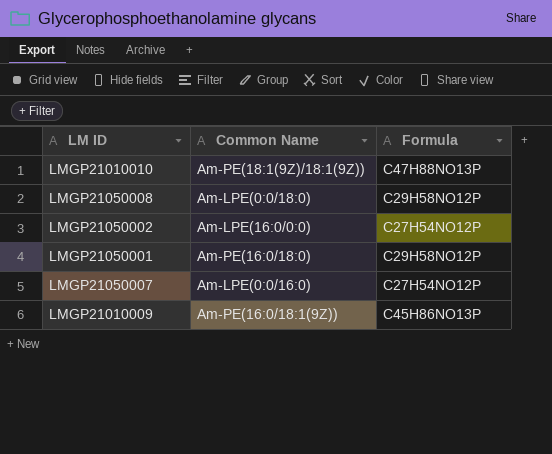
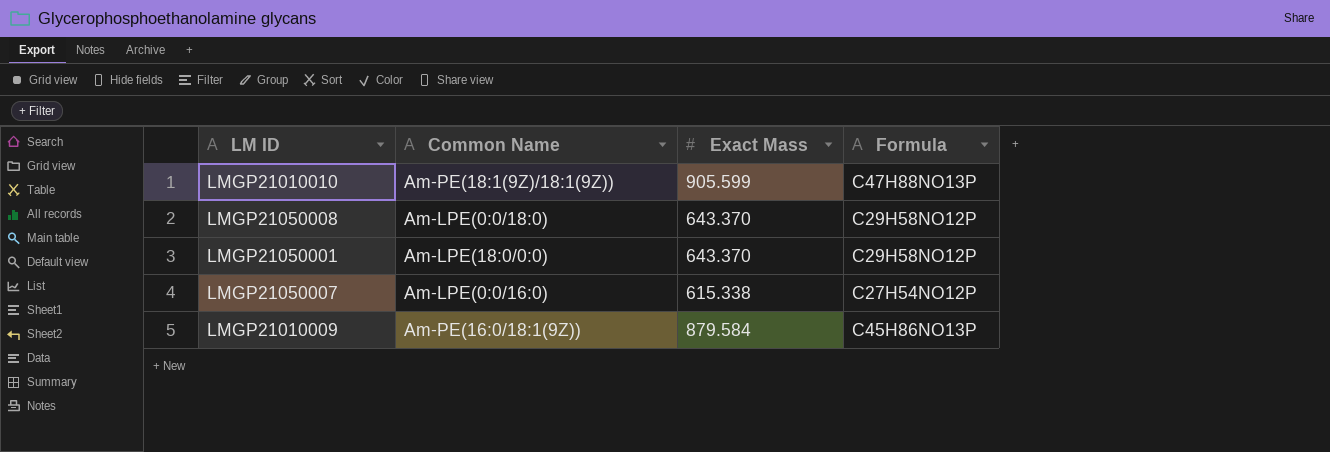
column Exact Mass | position: none -> 3
row LMGP21050002: Am-LPE(16:0/0:0) | C27H54NO12P -> none
LMGP21050001 | Common Name: Am-PE(16:0/18:0) -> Am-LPE(18:0/0:0)

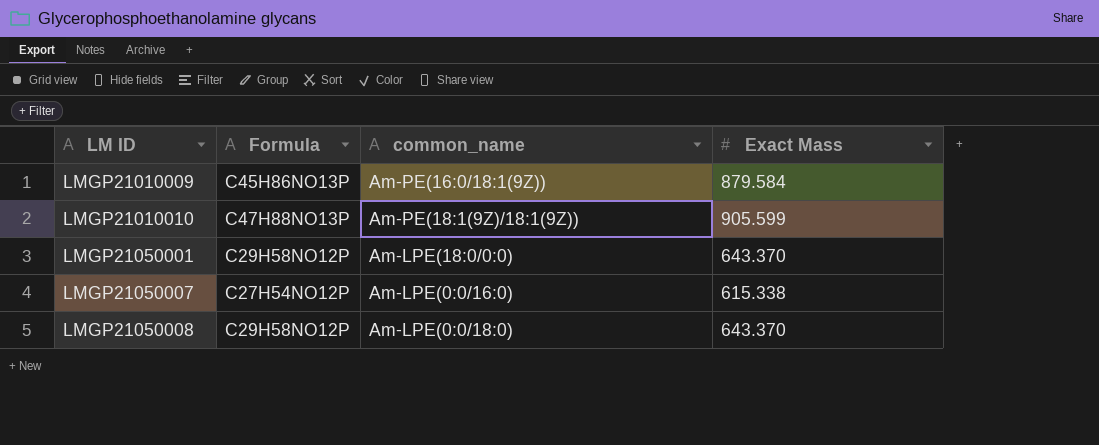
row order: none -> LM ID ascending
column Formula | position: 4 -> 2
column name: Common Name -> common_name

